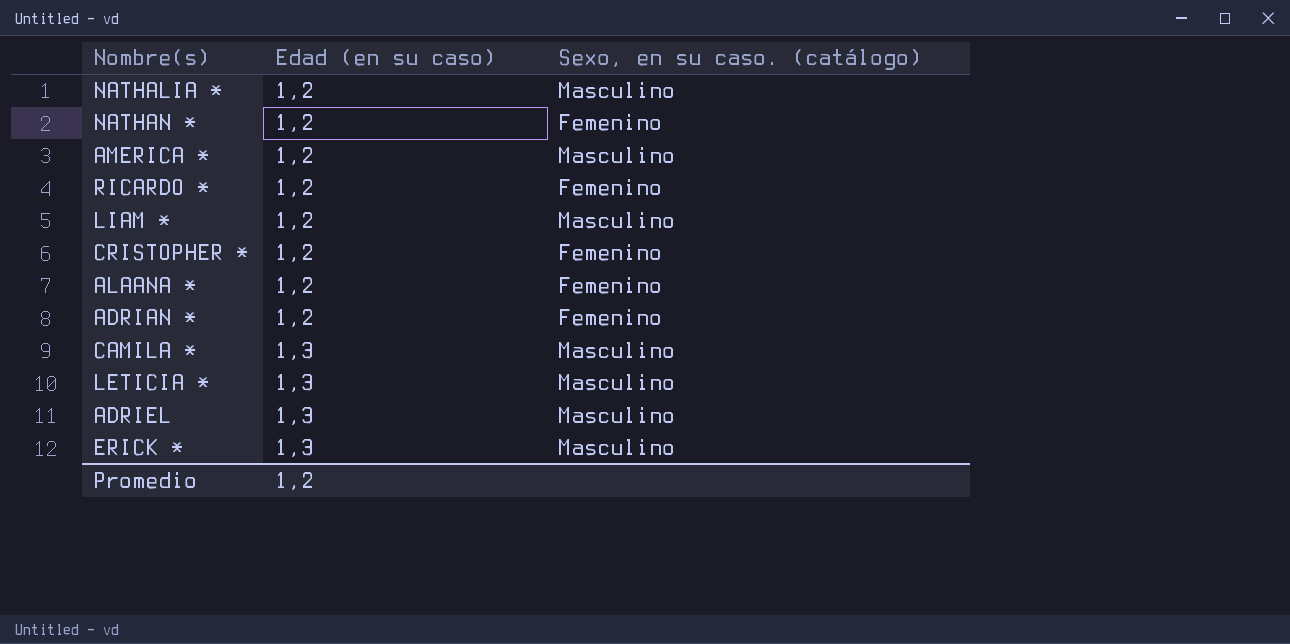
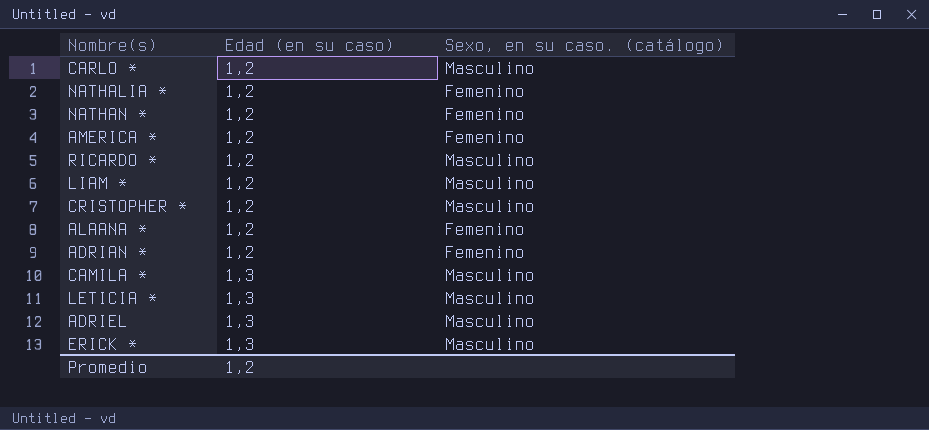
row CARLO *: none -> 1,2 | Masculino
NATHALIA * | Sexo, en su caso. (catálogo): Masculino -> Femenino
AMERICA * | Sexo, en su caso. (catálogo): Masculino -> Femenino
RICARDO * | Sexo, en su caso. (catálogo): Femenino -> Masculino
CRISTOPHER * | Sexo, en su caso. (catálogo): Femenino -> Masculino

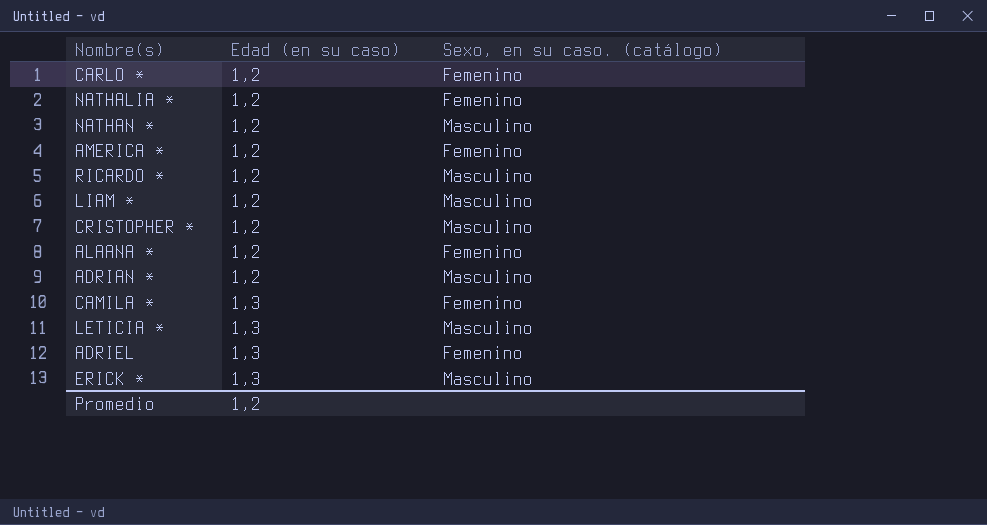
CARLO * | Sexo, en su caso. (catálogo): Masculino -> Femenino
NATHAN * | Sexo, en su caso. (catálogo): Femenino -> Masculino
ADRIAN * | Sexo, en su caso. (catálogo): Femenino -> Masculino
CAMILA * | Sexo, en su caso. (catálogo): Masculino -> Femenino
ADRIEL | Sexo, en su caso. (catálogo): Masculino -> Femenino

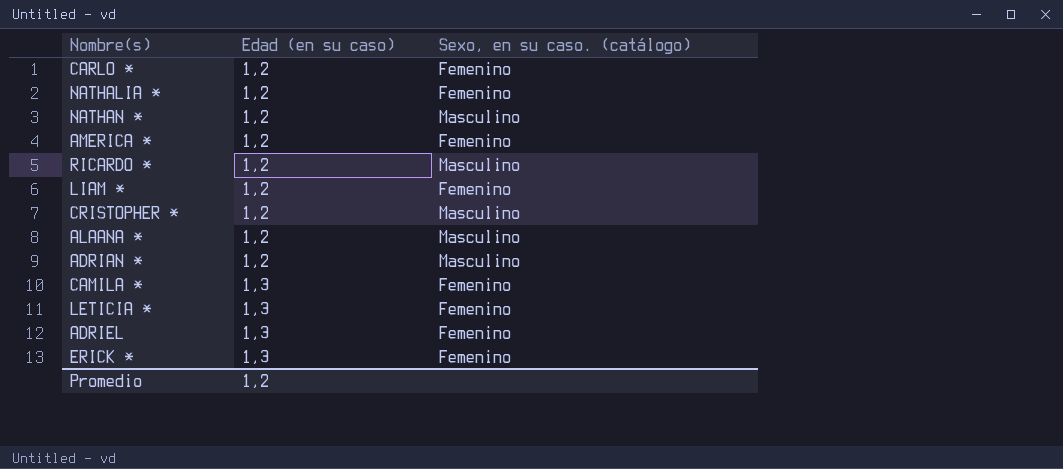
LIAM * | Sexo, en su caso. (catálogo): Masculino -> Femenino
ALAANA * | Sexo, en su caso. (catálogo): Femenino -> Masculino
LETICIA * | Sexo, en su caso. (catálogo): Masculino -> Femenino
ERICK * | Sexo, en su caso. (catálogo): Masculino -> Femenino

